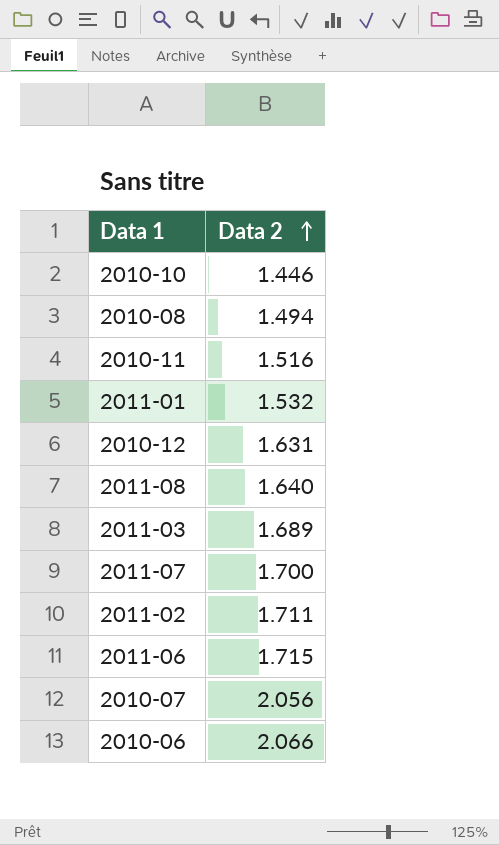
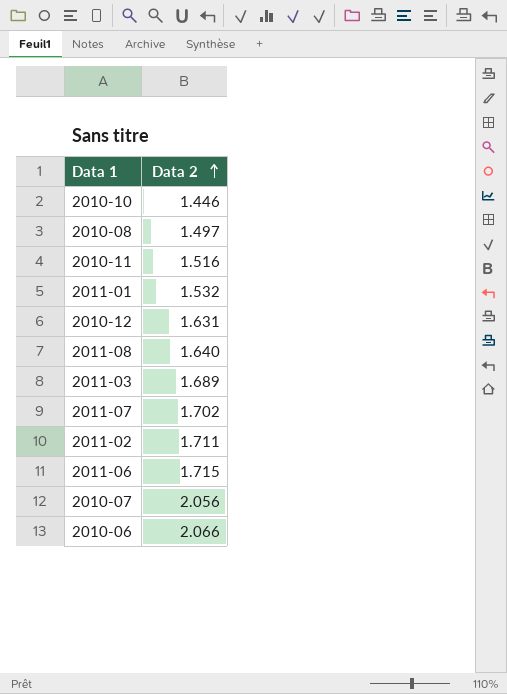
2010-08 | Data 2: 1.494 -> 1.497
2011-07 | Data 2: 1.700 -> 1.702

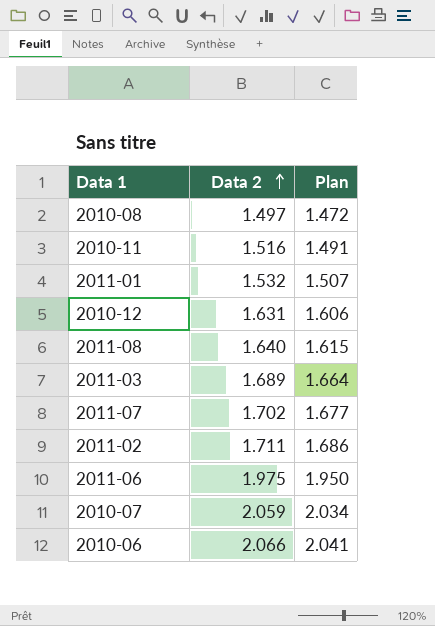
column Plan | formula: none -> [Data 2] - 25
row 2010-10: 1.446 -> none
2011-06 | Data 2: 1.715 -> 1.975
2010-07 | Data 2: 2.056 -> 2.059

